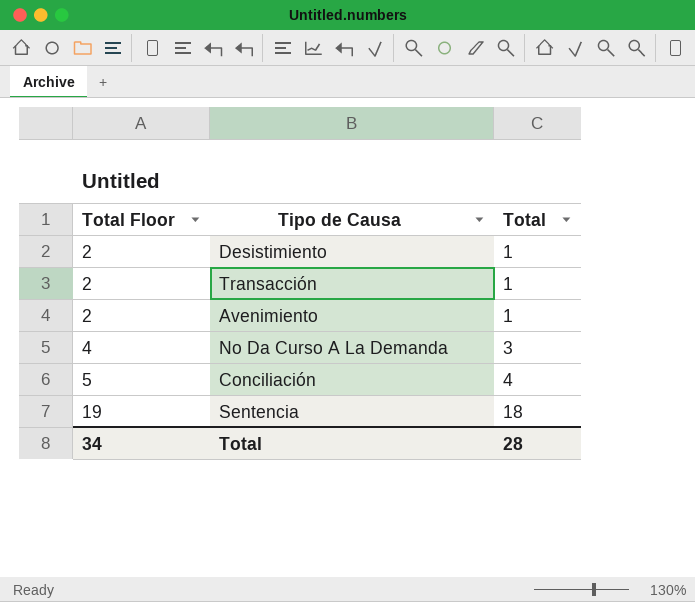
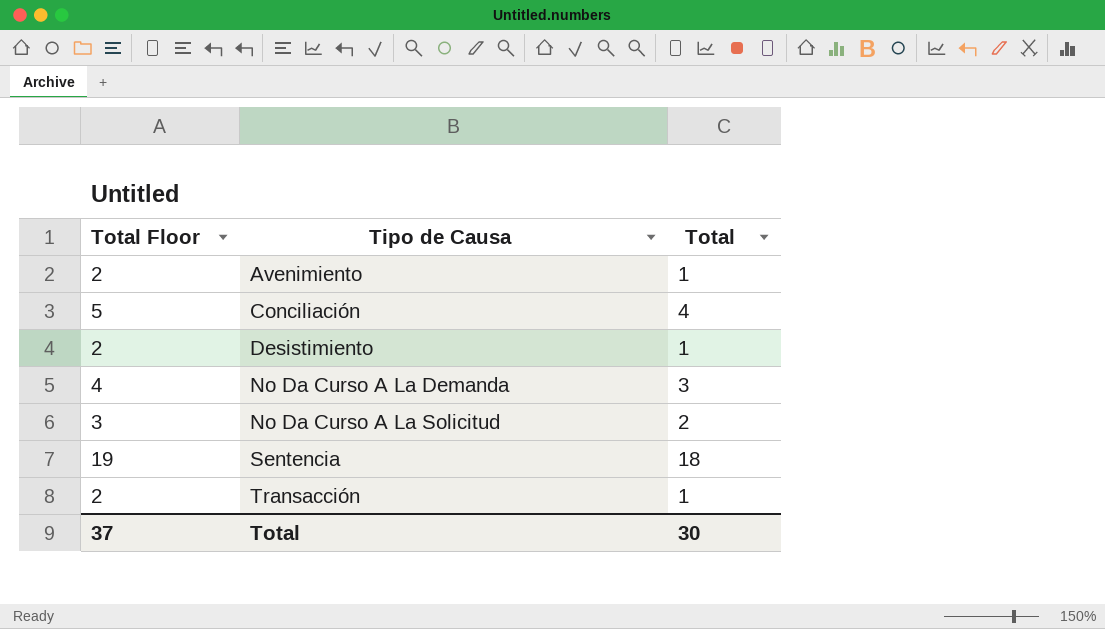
row order: Total Floor ascending -> Tipo de Causa ascending
row No Da Curso A La Solicitud: none -> 3 | 2
Total | Total Floor: 34 -> 37
Total | Total: 28 -> 30

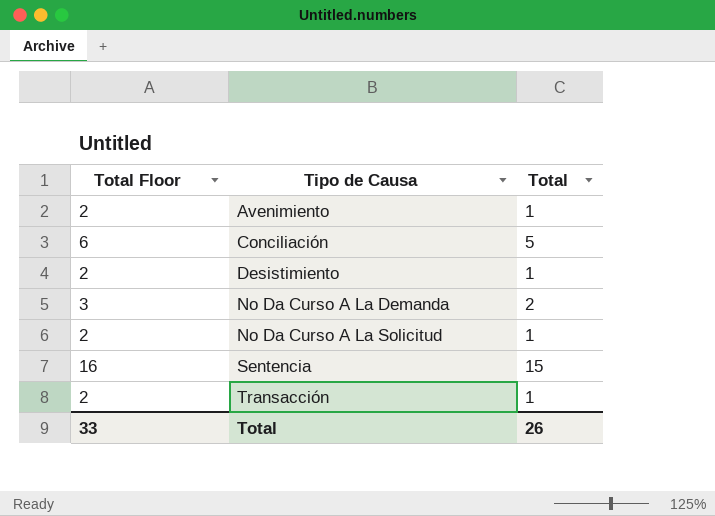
Conciliación | Total Floor: 5 -> 6
Conciliación | Total: 4 -> 5
No Da Curso A La Demanda | Total Floor: 4 -> 3
No Da Curso A La Demanda | Total: 3 -> 2
No Da Curso A La Solicitud | Total Floor: 3 -> 2
No Da Curso A La Solicitud | Total: 2 -> 1
Sentencia | Total Floor: 19 -> 16
Sentencia | Total: 18 -> 15
Total | Total Floor: 37 -> 33
Total | Total: 30 -> 26

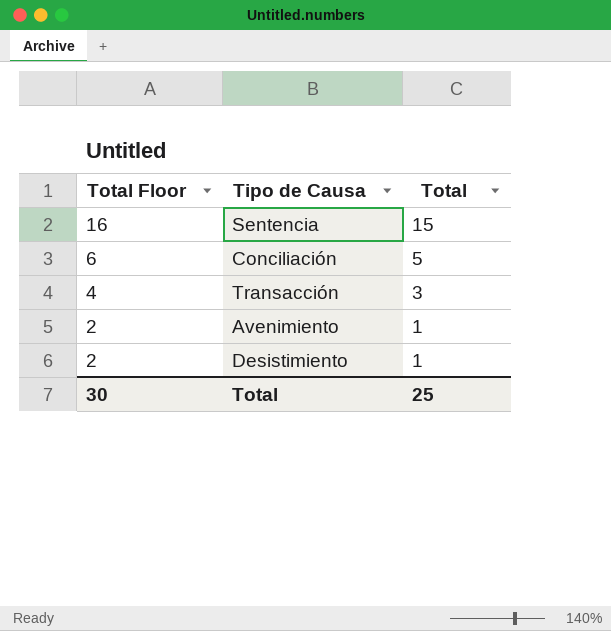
row order: Tipo de Causa ascending -> Total Floor descending
row No Da Curso A La Demanda: 3 | 2 -> none
row No Da Curso A La Solicitud: 2 | 1 -> none
Transacción | Total Floor: 2 -> 4
Transacción | Total: 1 -> 3
Total | Total Floor: 33 -> 30
Total | Total: 26 -> 25

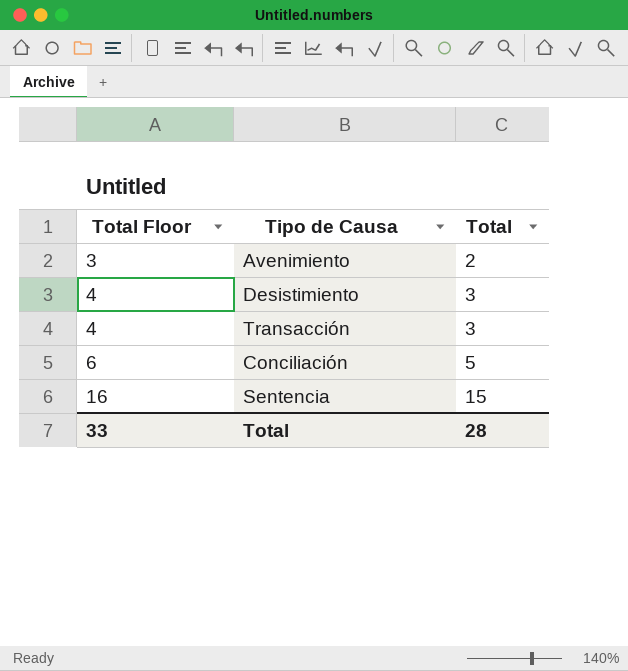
row order: Total Floor descending -> Total Floor ascending
Avenimiento | Total Floor: 2 -> 3
Avenimiento | Total: 1 -> 2
Desistimiento | Total Floor: 2 -> 4
Desistimiento | Total: 1 -> 3
Total | Total Floor: 30 -> 33
Total | Total: 25 -> 28

